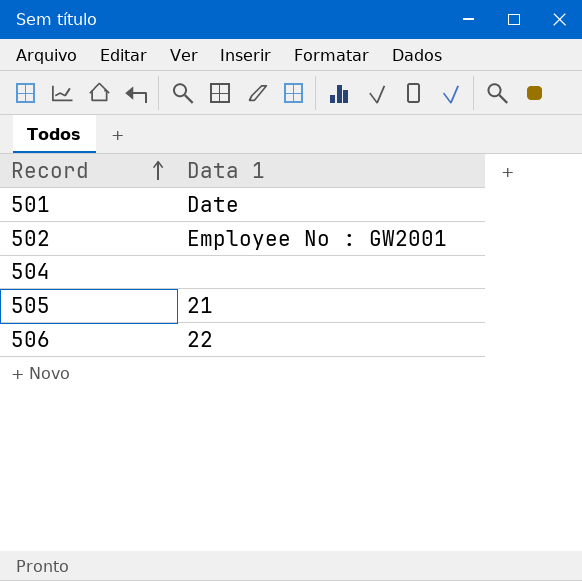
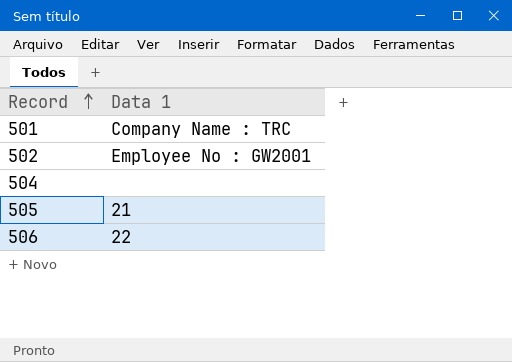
501 | Data 1: Date -> Company Name : TRC

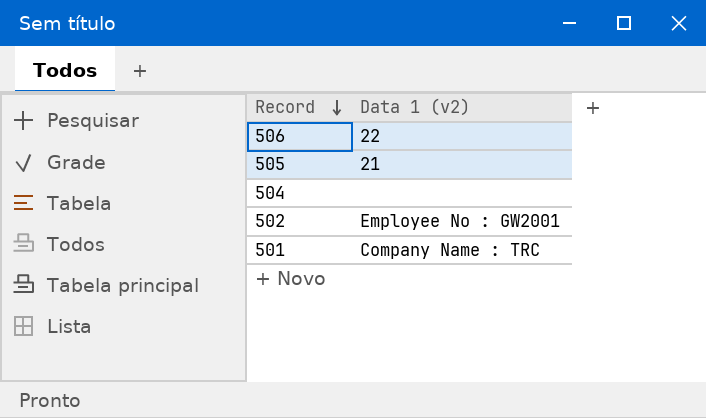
row order: Record ascending -> Record descending
column name: Data 1 -> Data 1 (v2)

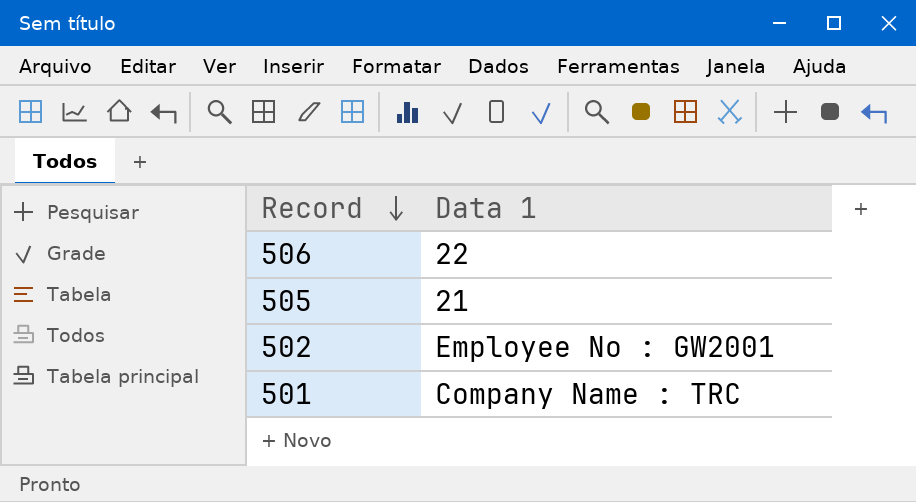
column name: Data 1 (v2) -> Data 1
row 504: none -> none

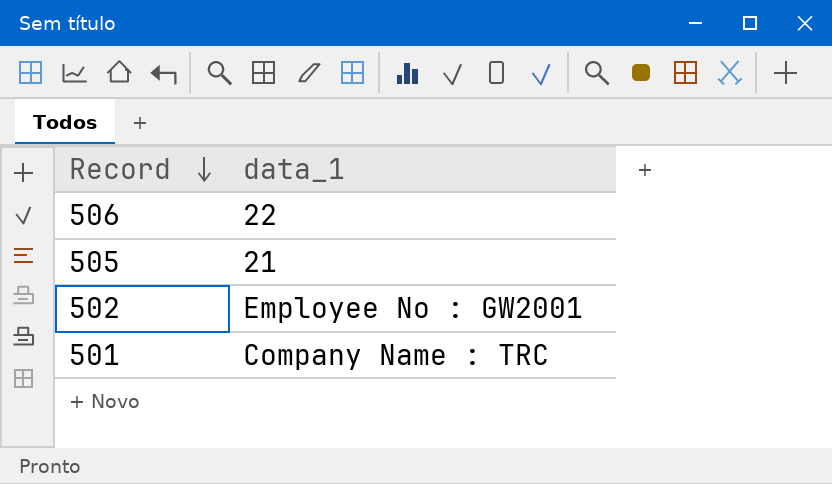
column name: Data 1 -> data_1

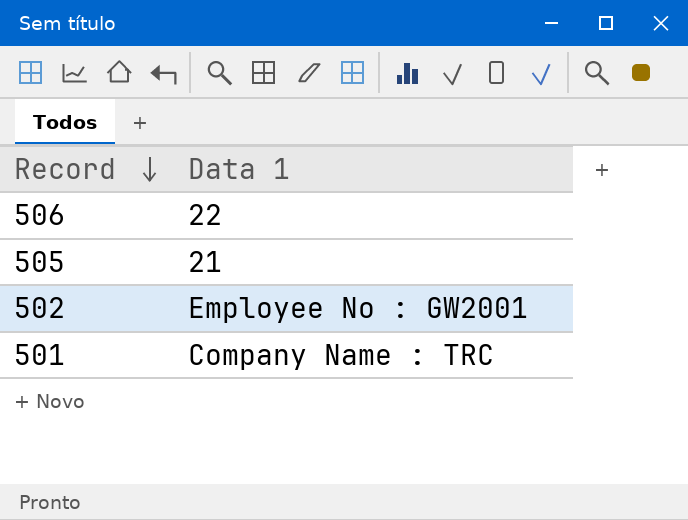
column name: data_1 -> Data 1

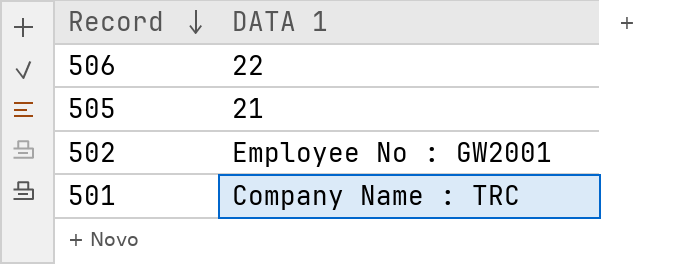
column name: Data 1 -> DATA 1

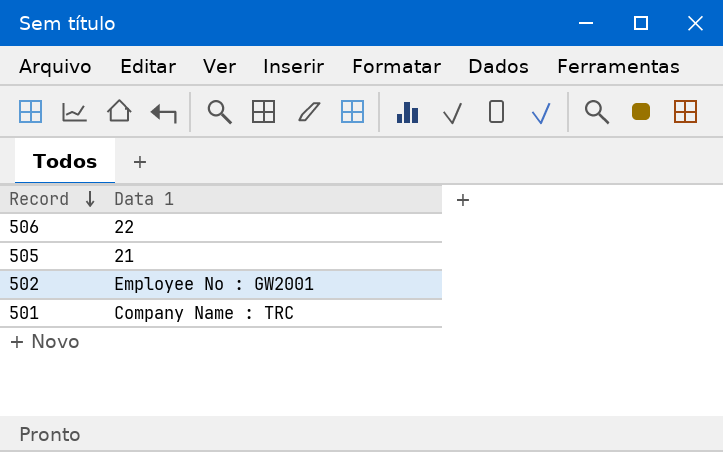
column name: DATA 1 -> Data 1

